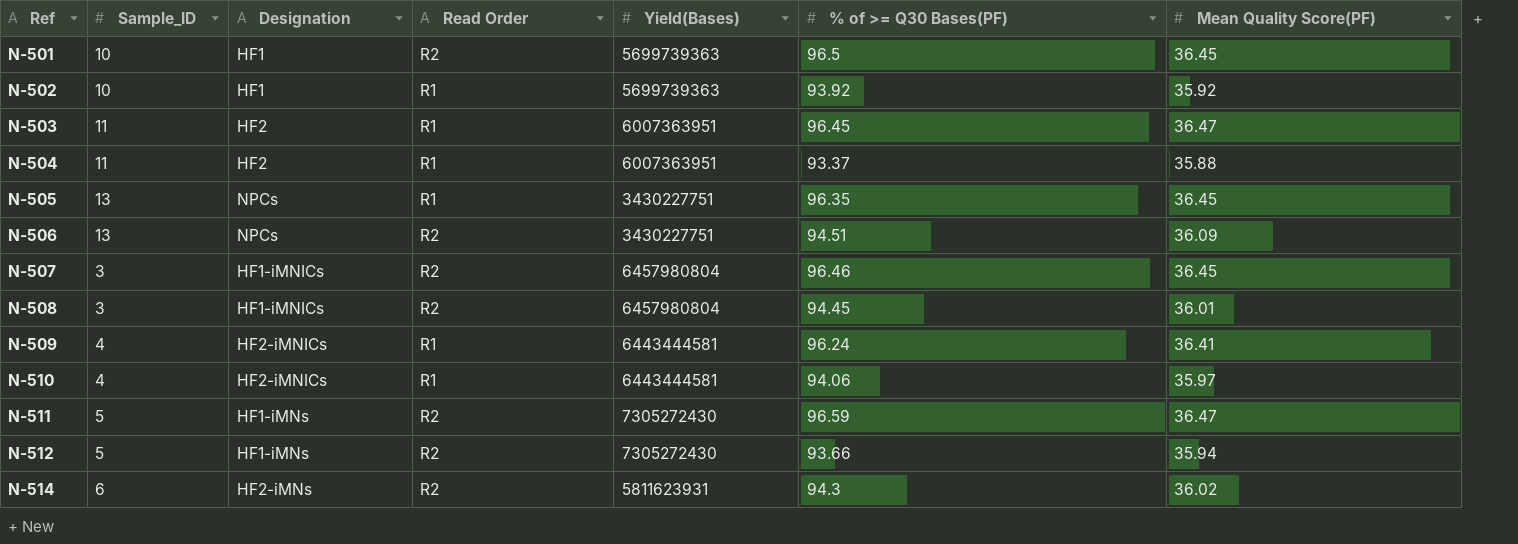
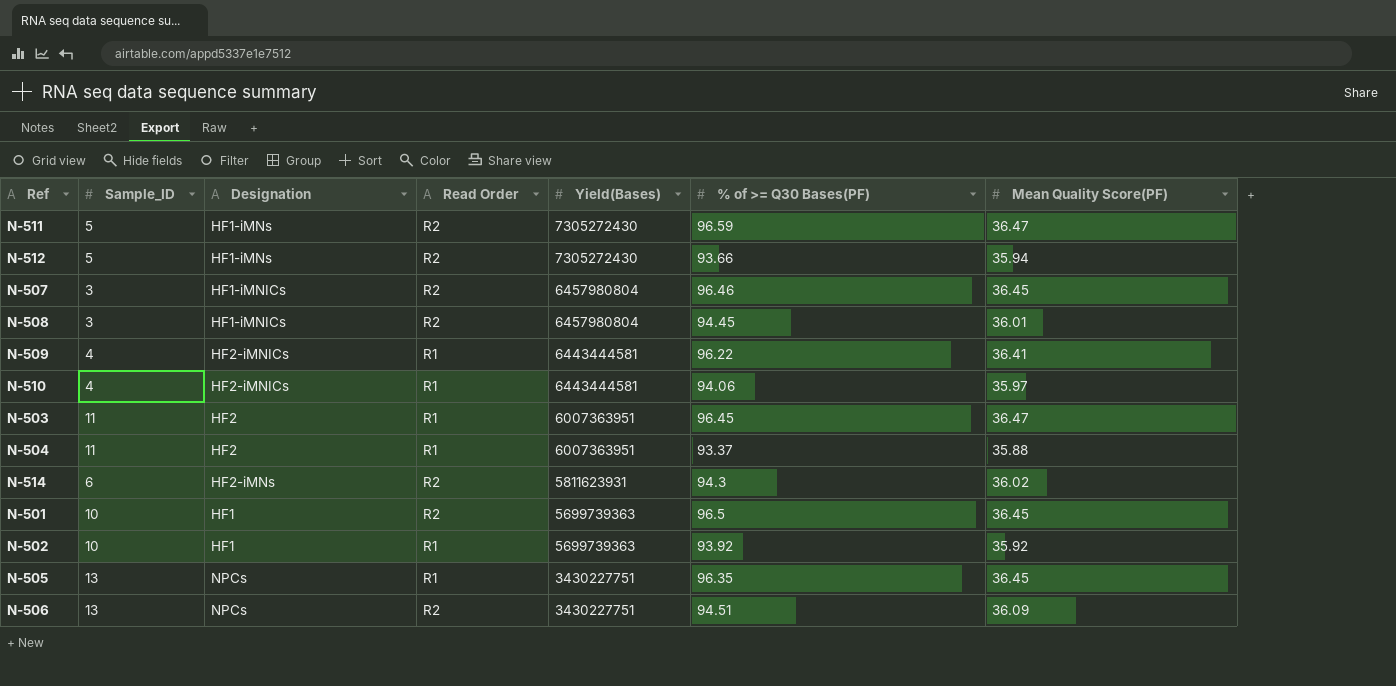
row order: Ref ascending -> Yield(Bases) descending
N-509 | % of >= Q30 Bases(PF): 96.24 -> 96.22

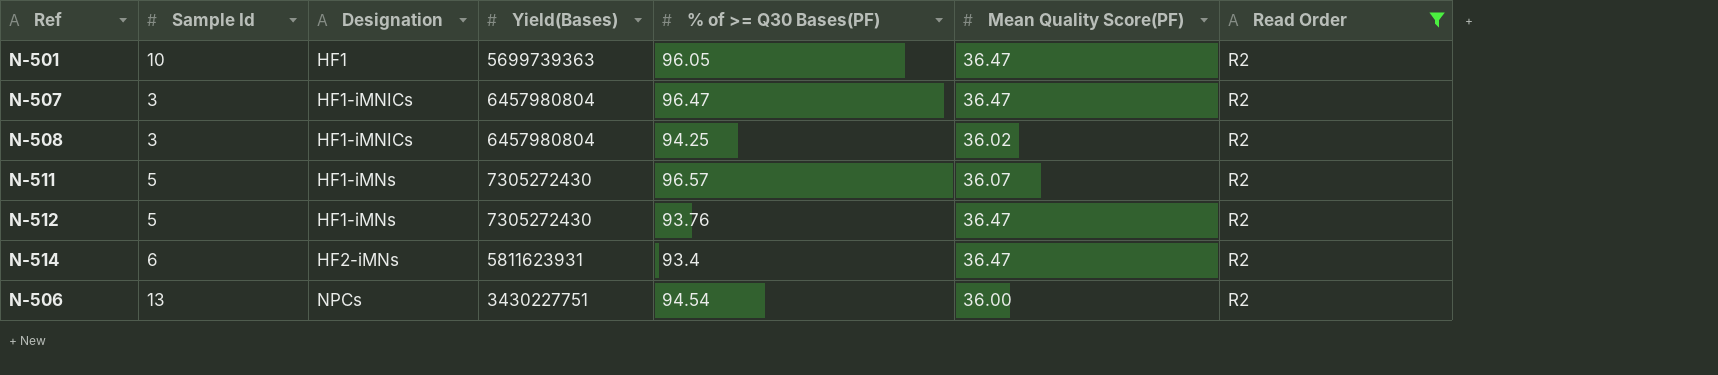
filter: none -> Read Order = R2
row order: Yield(Bases) descending -> Designation ascending
column name: Sample_ID -> Sample Id
column Read Order | position: 4 -> 7
N-501 | % of >= Q30 Bases(PF): 96.5 -> 96.05
N-501 | Mean Quality Score(PF): 36.45 -> 36.47
N-507 | % of >= Q30 Bases(PF): 96.46 -> 96.47
N-507 | Mean Quality Score(PF): 36.45 -> 36.47
N-508 | % of >= Q30 Bases(PF): 94.45 -> 94.25
N-508 | Mean Quality Score(PF): 36.01 -> 36.02
N-511 | % of >= Q30 Bases(PF): 96.59 -> 96.57
N-511 | Mean Quality Score(PF): 36.47 -> 36.07
N-512 | % of >= Q30 Bases(PF): 93.66 -> 93.76
N-512 | Mean Quality Score(PF): 35.94 -> 36.47
N-514 | % of >= Q30 Bases(PF): 94.3 -> 93.4
N-514 | Mean Quality Score(PF): 36.02 -> 36.47
N-506 | % of >= Q30 Bases(PF): 94.51 -> 94.54
N-506 | Mean Quality Score(PF): 36.09 -> 36.00

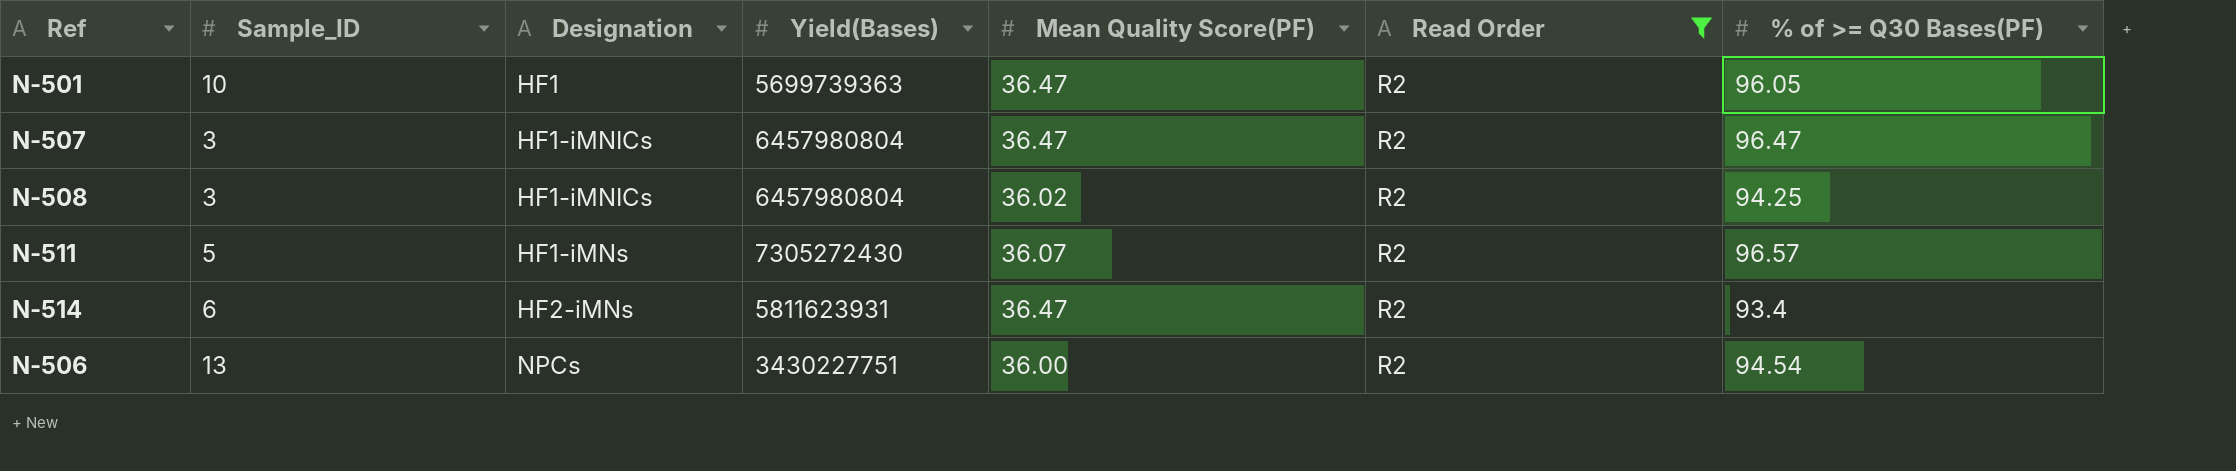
column name: Sample Id -> Sample_ID
column % of >= Q30 Bases(PF) | position: 5 -> 7
row N-512: 5 | HF1-iMNs | 7305272430 | 93.76 | 36.47 | R2 -> none

